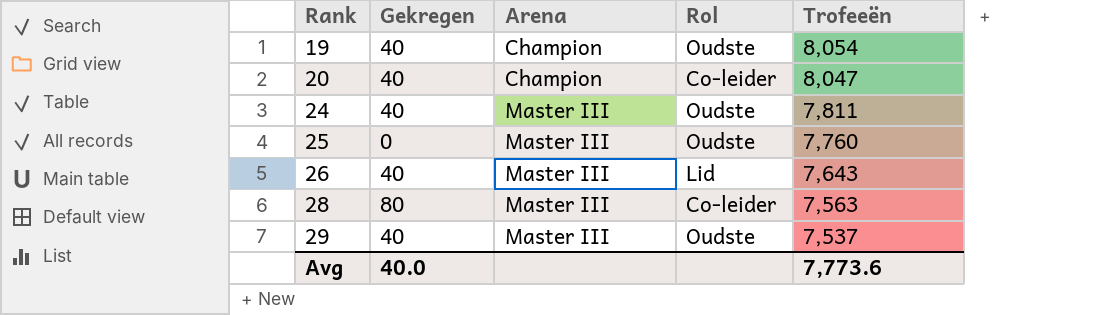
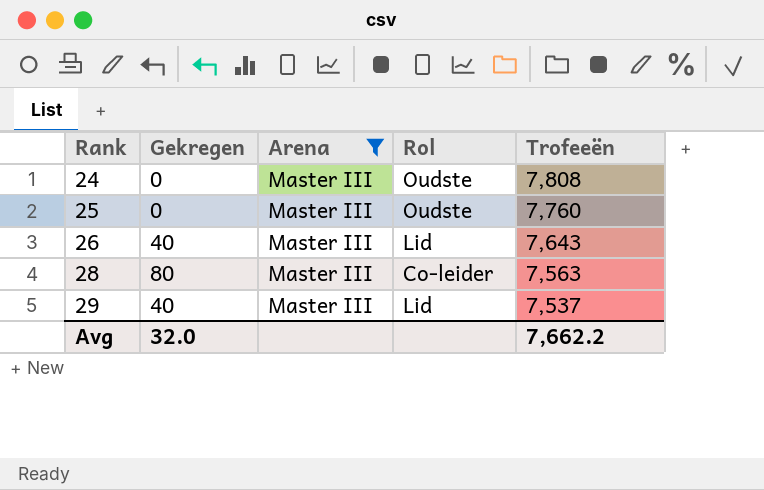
filter: none -> Arena = Master III
24 | Gekregen: 40 -> 0
24 | Trofeeën: 7,811 -> 7,808
29 | Rol: Oudste -> Lid
Avg | Gekregen: 40.0 -> 32.0
Avg | Trofeeën: 7,773.6 -> 7,662.2

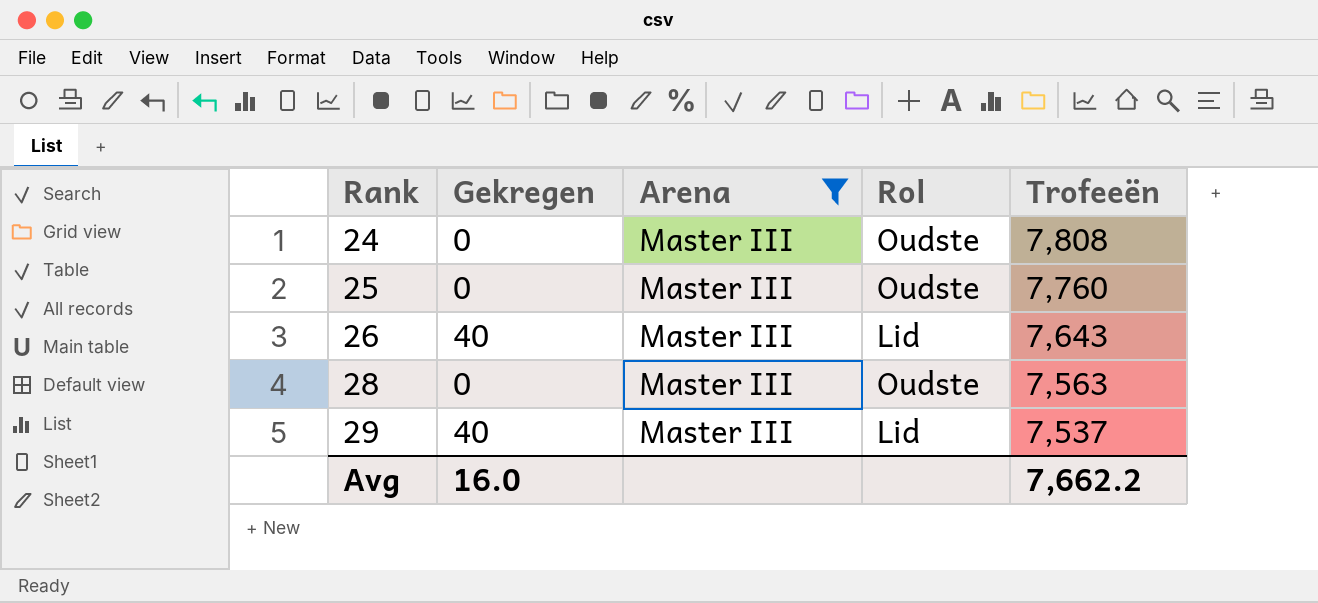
28 | Gekregen: 80 -> 0
28 | Rol: Co-leider -> Oudste
Avg | Gekregen: 32.0 -> 16.0

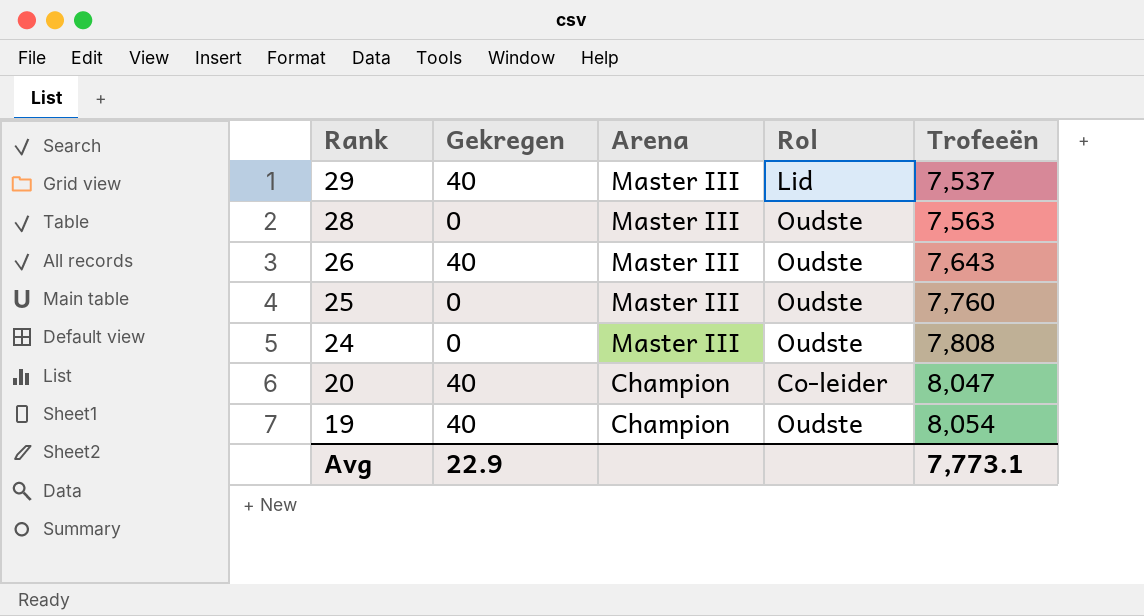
filter: Arena = Master III -> none
row order: Rank ascending -> Rank descending
26 | Rol: Lid -> Oudste
Avg | Gekregen: 16.0 -> 22.9
Avg | Trofeeën: 7,662.2 -> 7,773.1

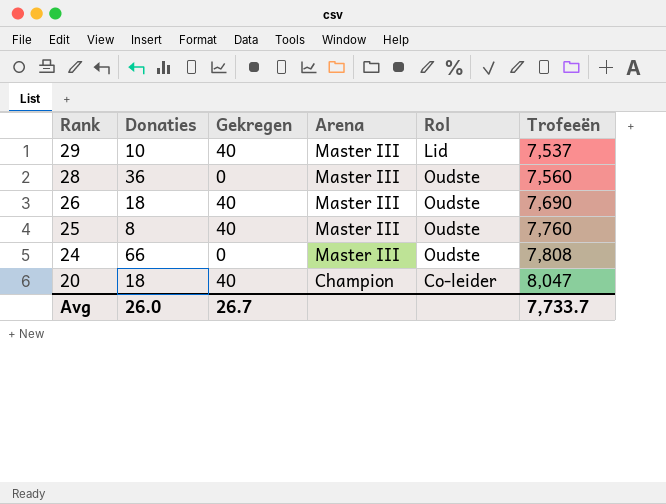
column Donaties | position: none -> 2
row 19: 40 | Champion | Oudste | 8,054 -> none
28 | Trofeeën: 7,563 -> 7,560
26 | Trofeeën: 7,643 -> 7,690
25 | Gekregen: 0 -> 40
Avg | Gekregen: 22.9 -> 26.7
Avg | Trofeeën: 7,773.1 -> 7,733.7

